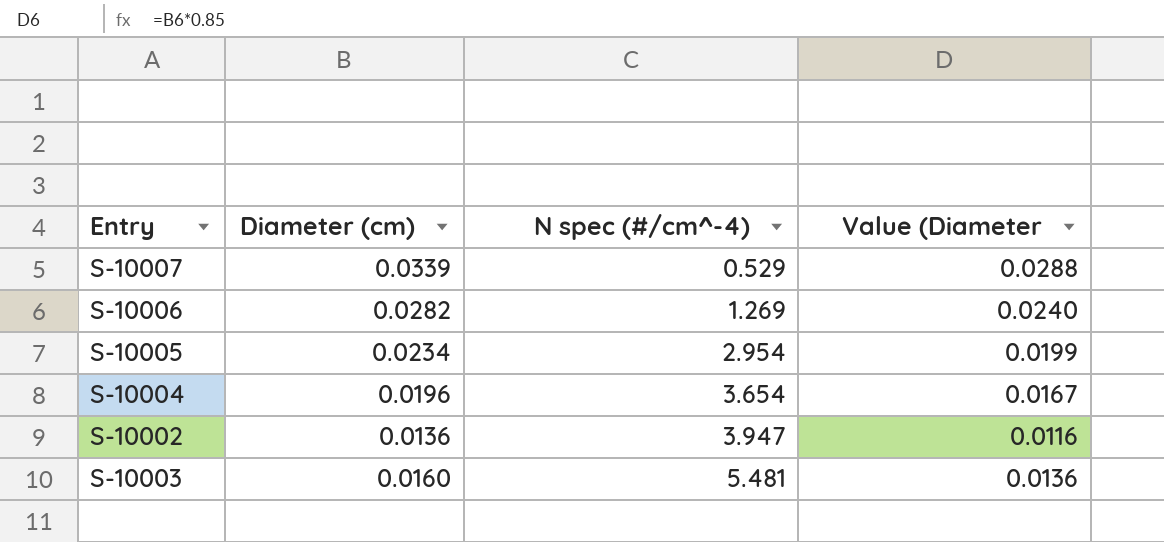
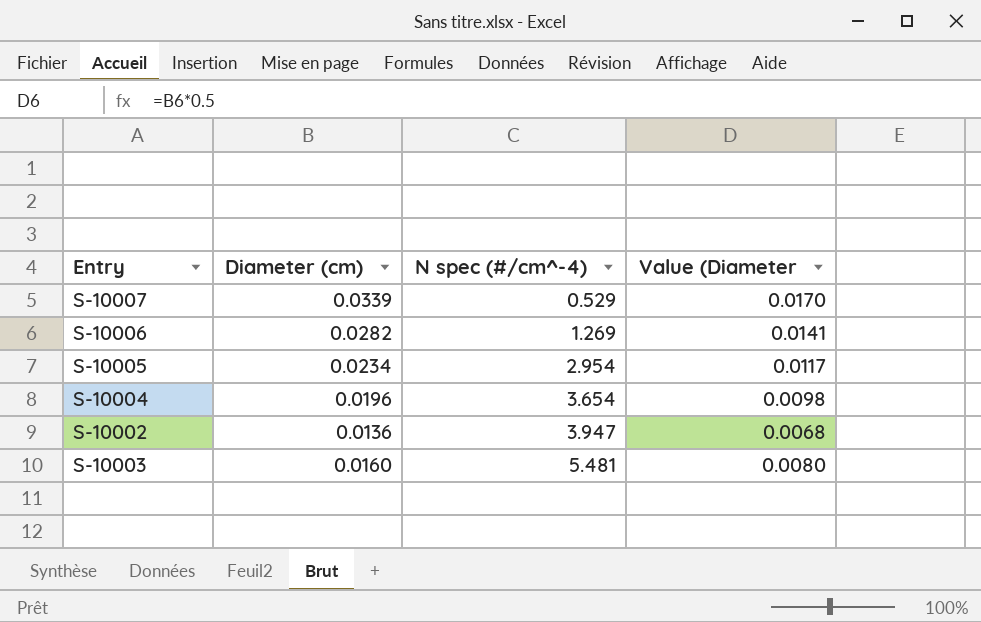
column Value (Diameter | formula: [Diameter (cm)] * 0.85 -> [Diameter (cm)] * 0.5

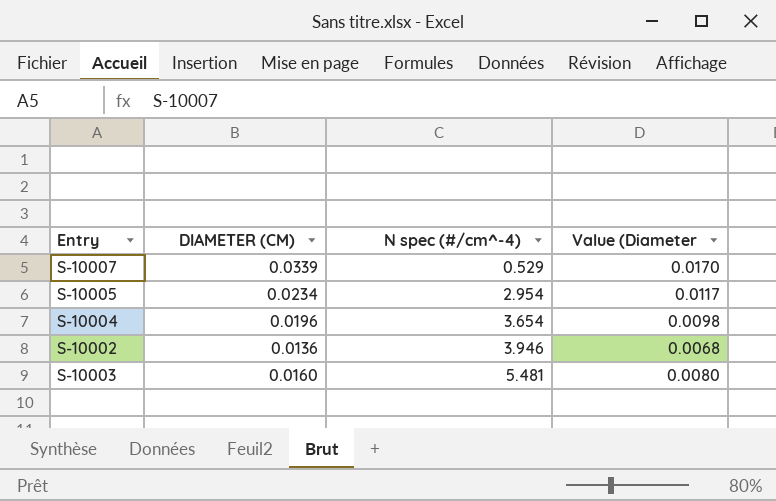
column name: Diameter (cm) -> DIAMETER (CM)
row S-10006: 0.0282 | 1.269 | 0.0141 -> none
S-10002 | N spec (#/cm^-4): 3.947 -> 3.946

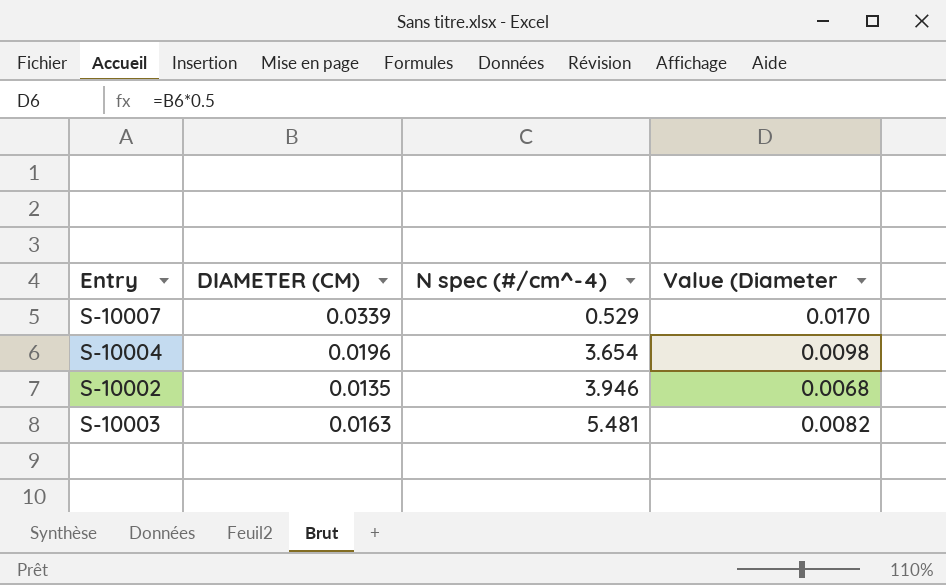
row S-10005: 0.0234 | 2.954 | 0.0117 -> none
S-10002 | DIAMETER (CM): 0.0136 -> 0.0135
S-10003 | DIAMETER (CM): 0.0160 -> 0.0163
S-10003 | Value (Diameter: 0.0080 -> 0.0082

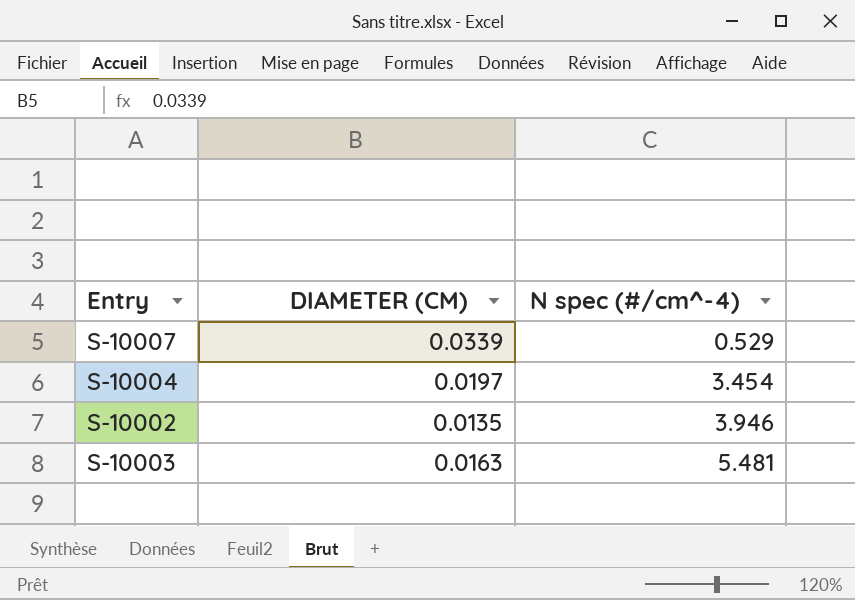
column Value (Diameter | formula: [DIAMETER (CM)] * 0.5 -> none
S-10004 | DIAMETER (CM): 0.0196 -> 0.0197
S-10004 | N spec (#/cm^-4): 3.654 -> 3.454

